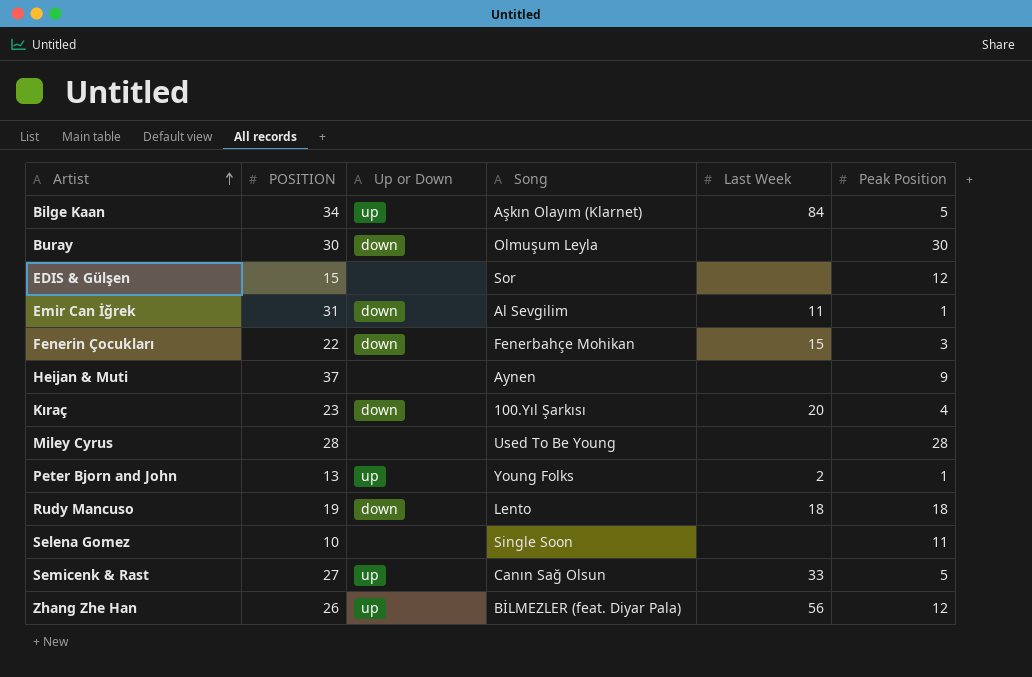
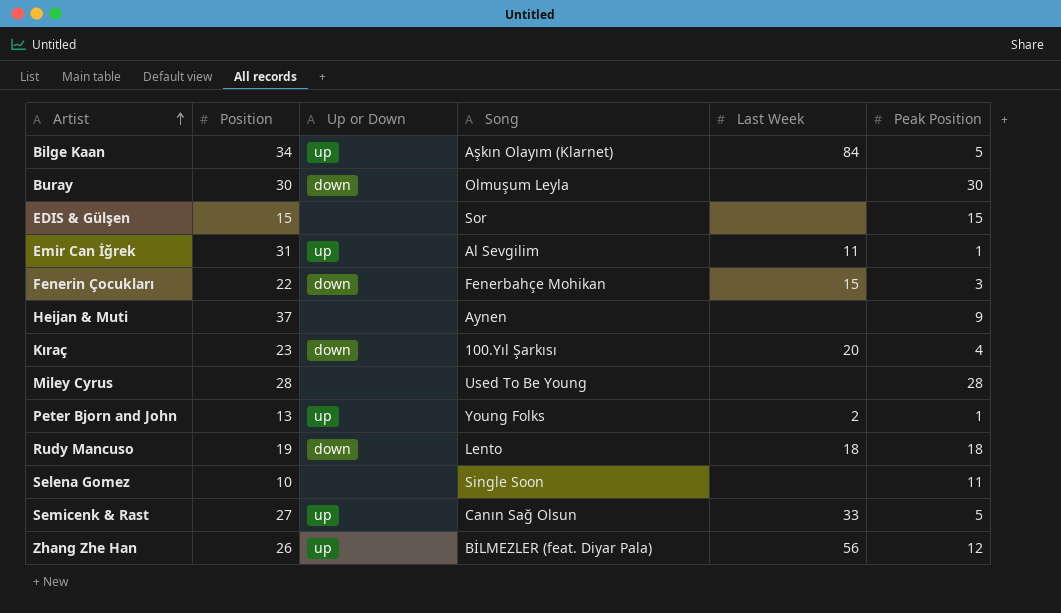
column name: POSITION -> Position
EDIS & Gülşen | Peak Position: 12 -> 15
Emir Can İğrek | Up or Down: down -> up

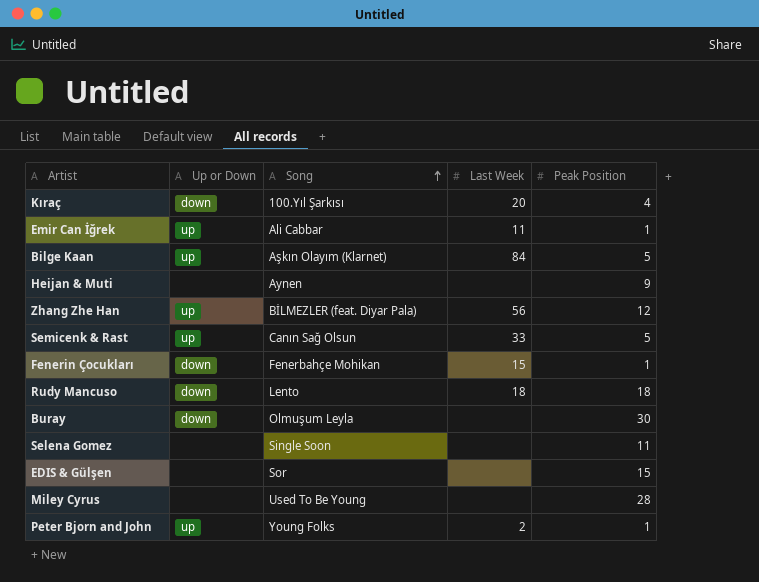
row order: Artist ascending -> Song ascending
column Position | position: 2 -> none
Emir Can İğrek | Song: Al Sevgilim -> Ali Cabbar
Fenerin Çocukları | Peak Position: 3 -> 1

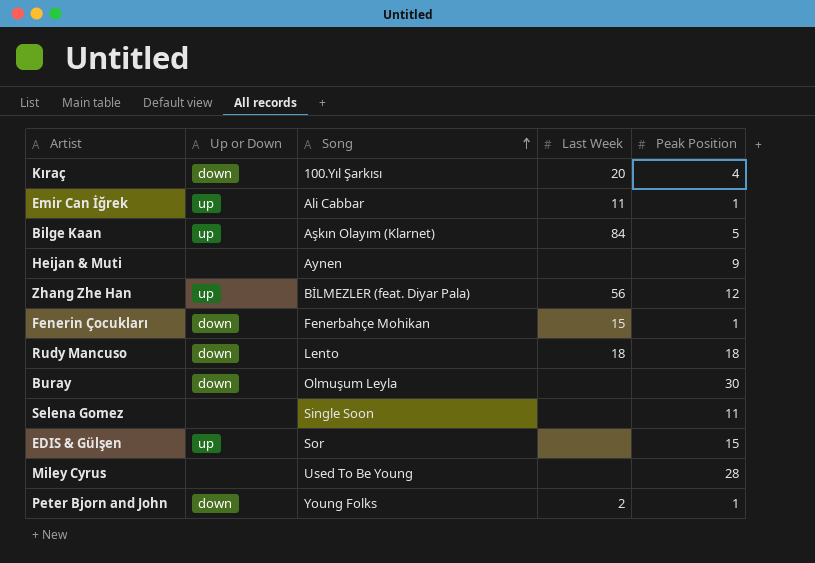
row Semicenk & Rast: up | Canın Sağ Olsun | 33 | 5 -> none
EDIS & Gülşen | Up or Down: none -> up
Peter Bjorn and John | Up or Down: up -> down

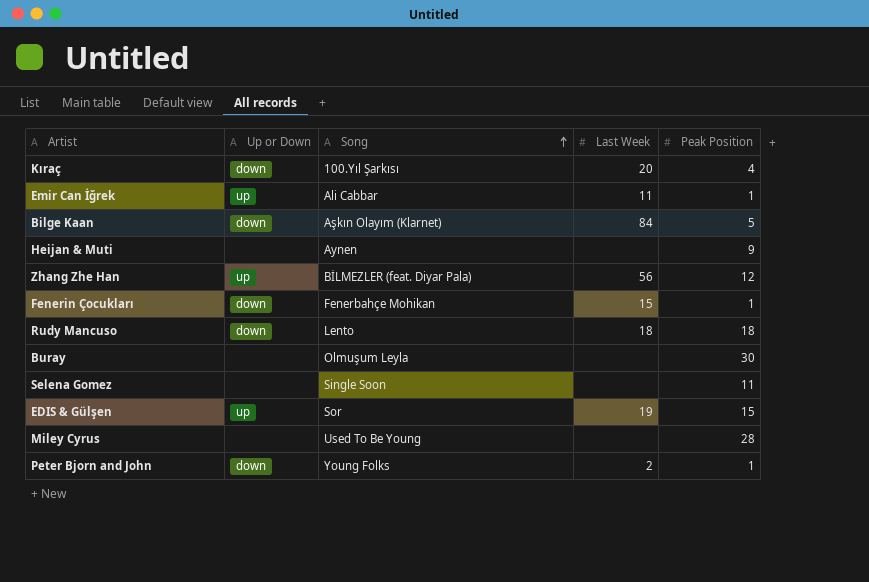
Bilge Kaan | Up or Down: up -> down
Buray | Up or Down: down -> none
EDIS & Gülşen | Last Week: none -> 19

